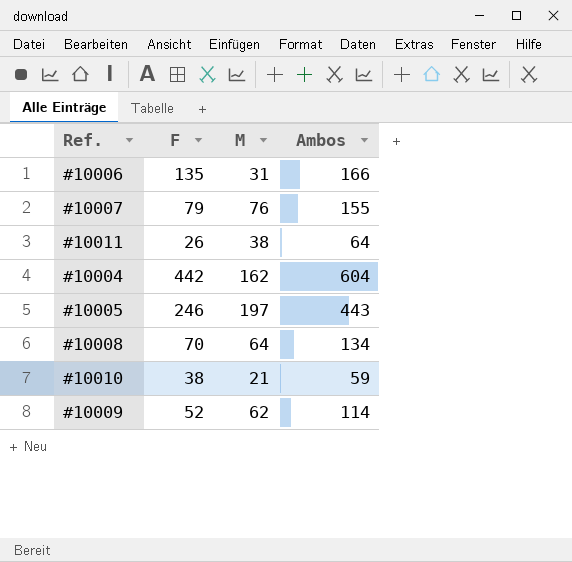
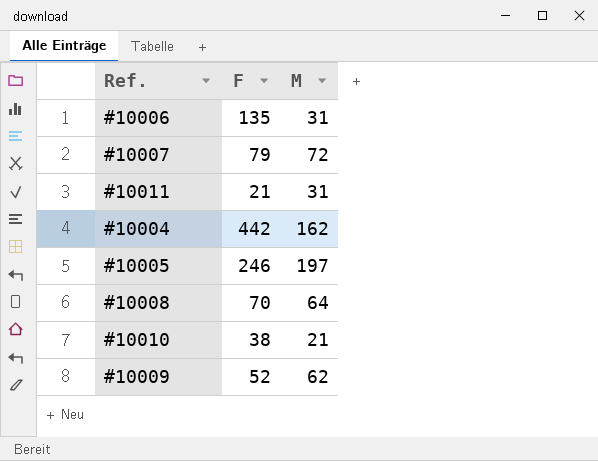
column Ambos | formula: [F] + [M] -> none
#10007 | M: 76 -> 72
#10011 | F: 26 -> 21
#10011 | M: 38 -> 31

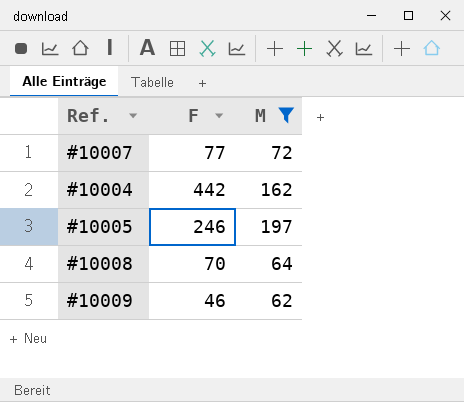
filter: none -> M >= 62
#10007 | F: 79 -> 77
#10009 | F: 52 -> 46

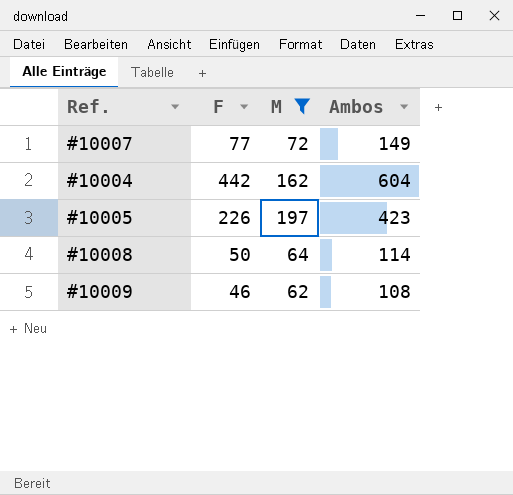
column Ambos | formula: none -> [F] + [M]
#10005 | F: 246 -> 226
#10008 | F: 70 -> 50

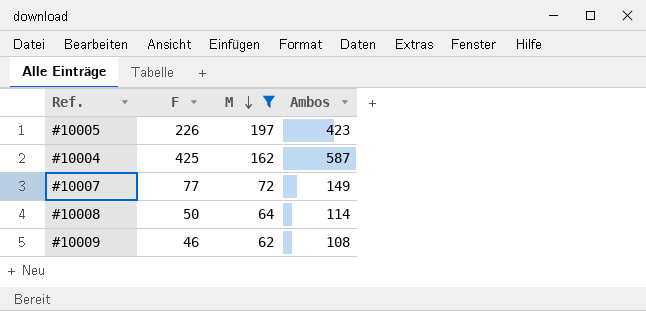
row order: none -> M descending
#10004 | F: 442 -> 425
#10004 | Ambos: 604 -> 587

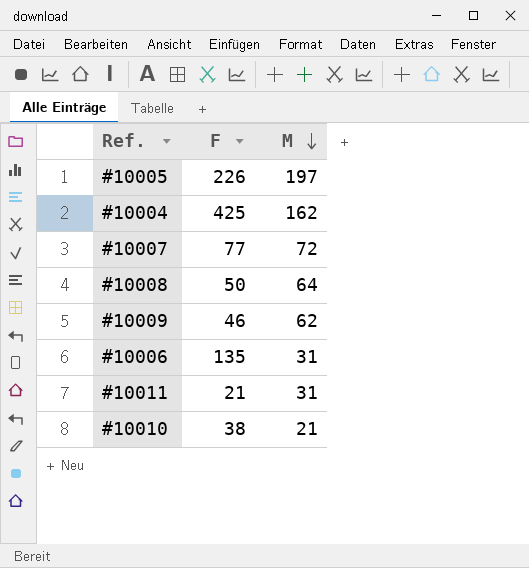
filter: M >= 62 -> none
column Ambos | formula: [F] + [M] -> none

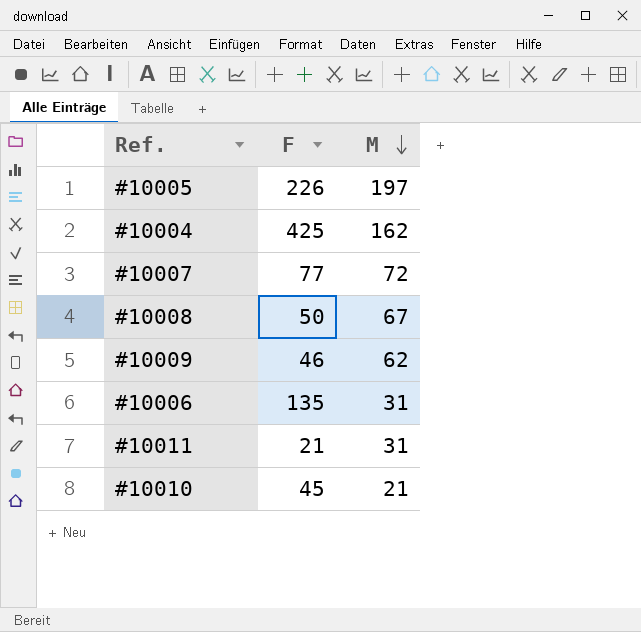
#10008 | M: 64 -> 67
#10010 | F: 38 -> 45

